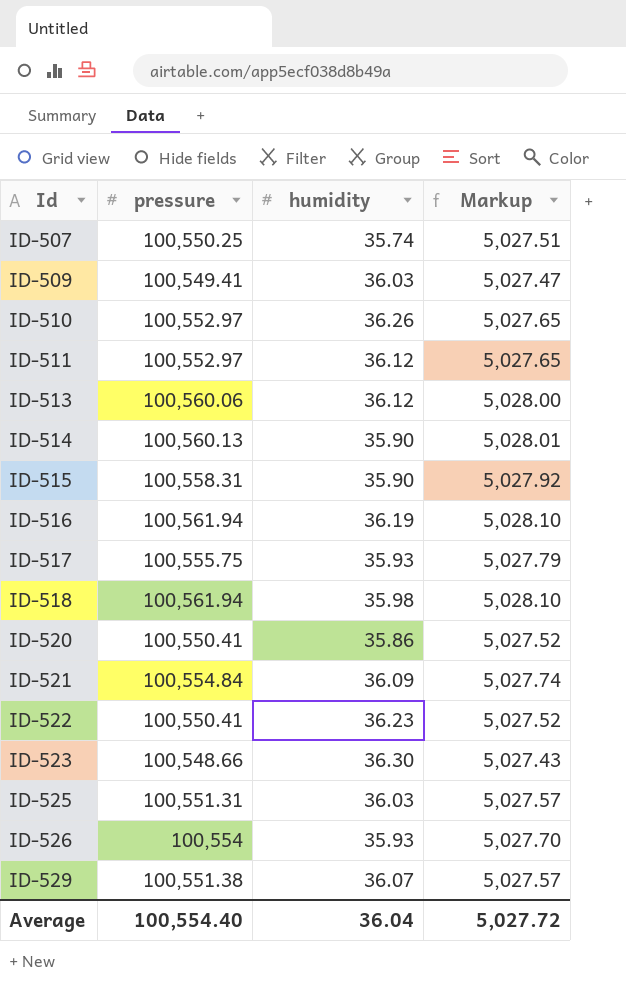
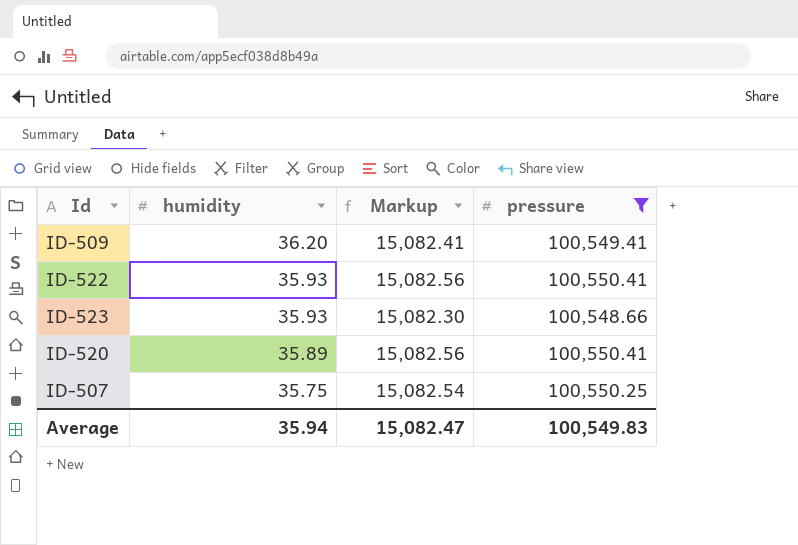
filter: none -> pressure <= 100,550.41
row order: Id ascending -> humidity descending
column Markup | formula: [pressure] * 0.05 -> [pressure] * 0.15
column pressure | position: 2 -> 4
ID-509 | humidity: 36.03 -> 36.20
ID-522 | humidity: 36.23 -> 35.93
ID-523 | humidity: 36.30 -> 35.93
ID-520 | humidity: 35.86 -> 35.89
ID-507 | humidity: 35.74 -> 35.75
Average | humidity: 36.04 -> 35.94
Average | Markup: 5,027.72 -> 15,082.47
Average | pressure: 100,554.40 -> 100,549.83

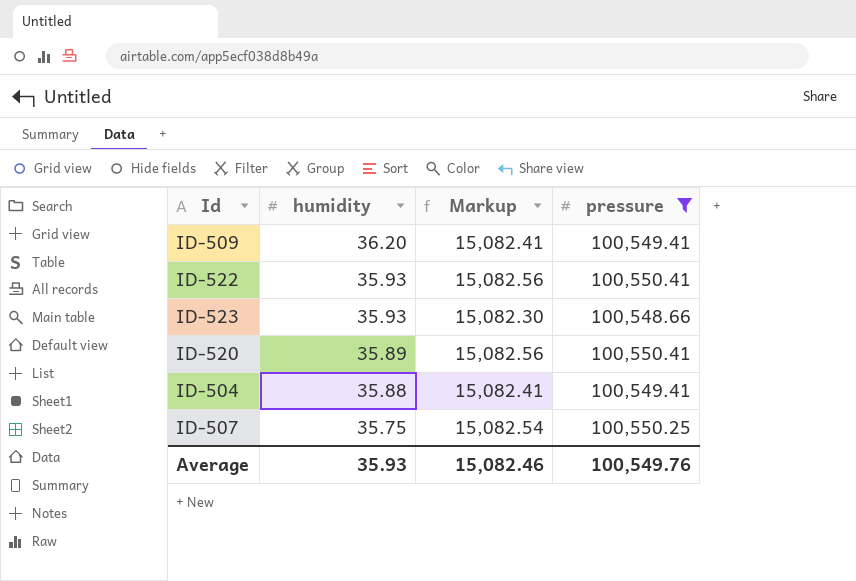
row ID-504: none -> 35.88 | 15,082.41 | 100,549.41
Average | humidity: 35.94 -> 35.93
Average | Markup: 15,082.47 -> 15,082.46
Average | pressure: 100,549.83 -> 100,549.76

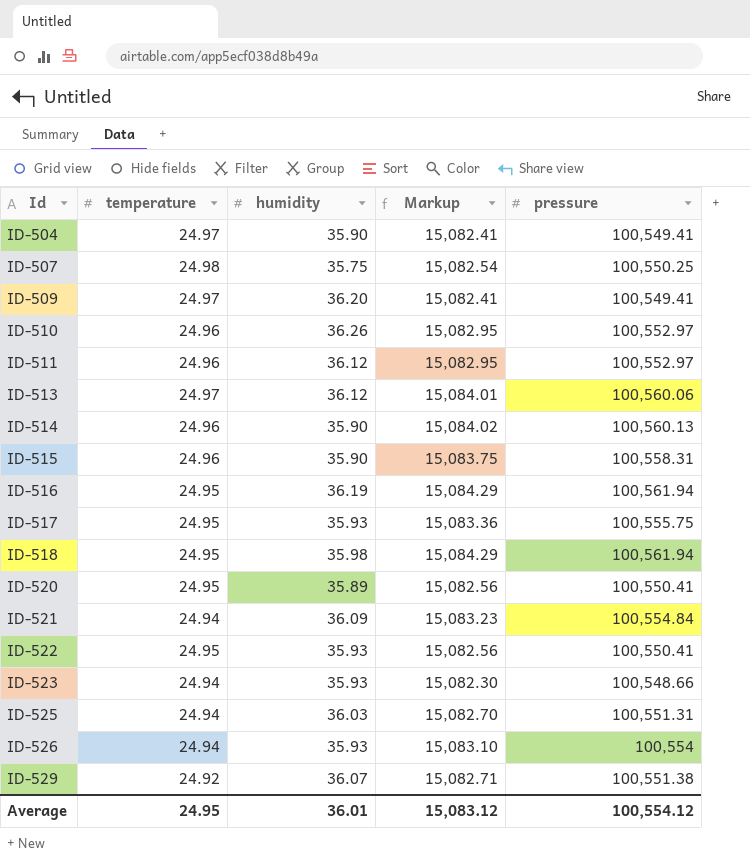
filter: pressure <= 100,550.41 -> none
row order: humidity descending -> Id ascending
column temperature | position: none -> 2
ID-504 | humidity: 35.88 -> 35.90
Average | humidity: 35.93 -> 36.01
Average | Markup: 15,082.46 -> 15,083.12
Average | pressure: 100,549.76 -> 100,554.12

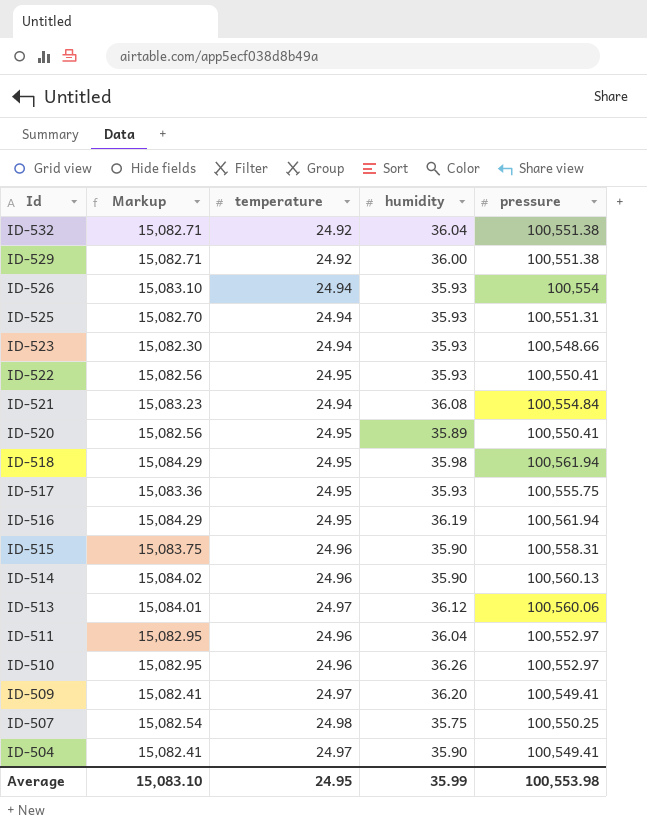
row order: Id ascending -> Id descending
column Markup | position: 4 -> 2
row ID-532: none -> 15,082.71 | 24.92 | 36.04 | 100,551.38
ID-529 | humidity: 36.07 -> 36.00
ID-525 | humidity: 36.03 -> 35.93
ID-521 | humidity: 36.09 -> 36.08
ID-511 | humidity: 36.12 -> 36.04
Average | Markup: 15,083.12 -> 15,083.10
Average | humidity: 36.01 -> 35.99
Average | pressure: 100,554.12 -> 100,553.98

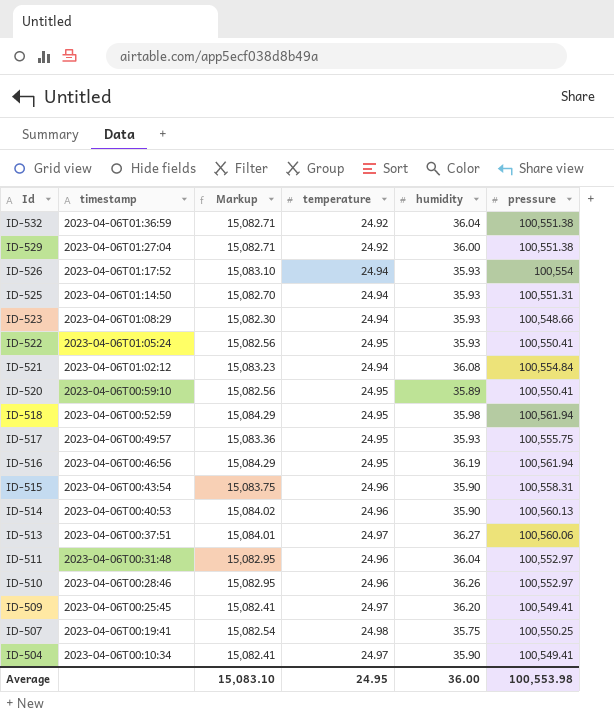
column timestamp | position: none -> 2
ID-513 | humidity: 36.12 -> 36.27
Average | humidity: 35.99 -> 36.00

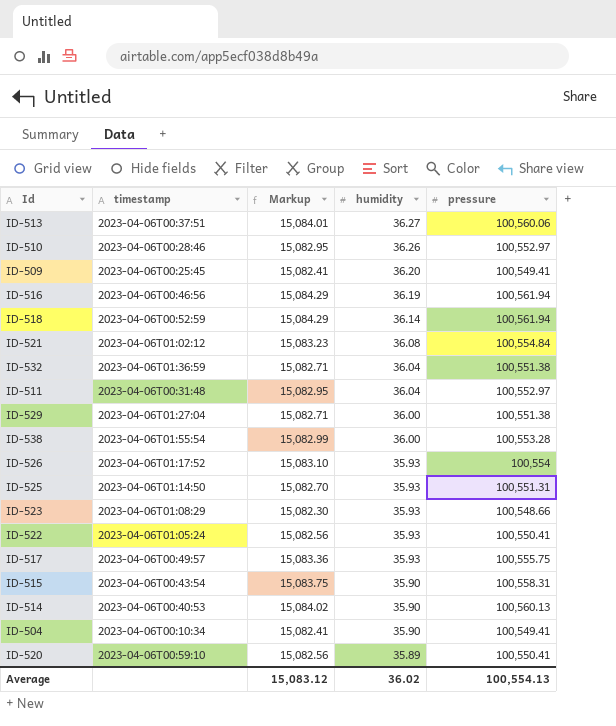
row order: Id descending -> humidity descending
column temperature | position: 4 -> none
row ID-507: 2023-04-06T00:19:41 | 15,082.54 | 24.98 | 35.75 | 100,550.25 -> none
ID-518 | humidity: 35.98 -> 36.14
row ID-538: none -> 2023-04-06T01:55:54 | 15,082.99 | 36.00 | 100,553.28
Average | Markup: 15,083.10 -> 15,083.12
Average | humidity: 36.00 -> 36.02
Average | pressure: 100,553.98 -> 100,554.13

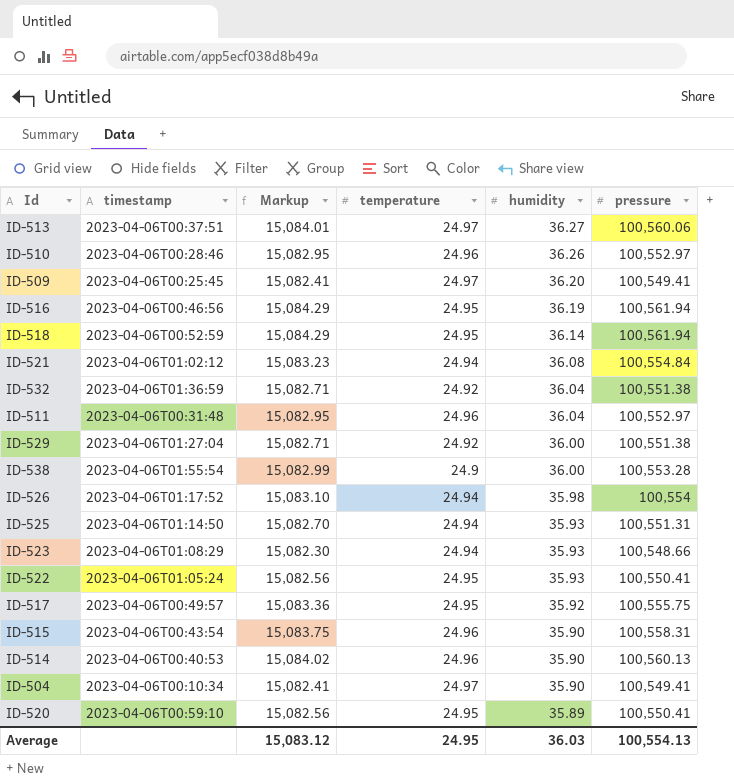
column temperature | position: none -> 4
ID-526 | humidity: 35.93 -> 35.98
ID-517 | humidity: 35.93 -> 35.92
Average | humidity: 36.02 -> 36.03

